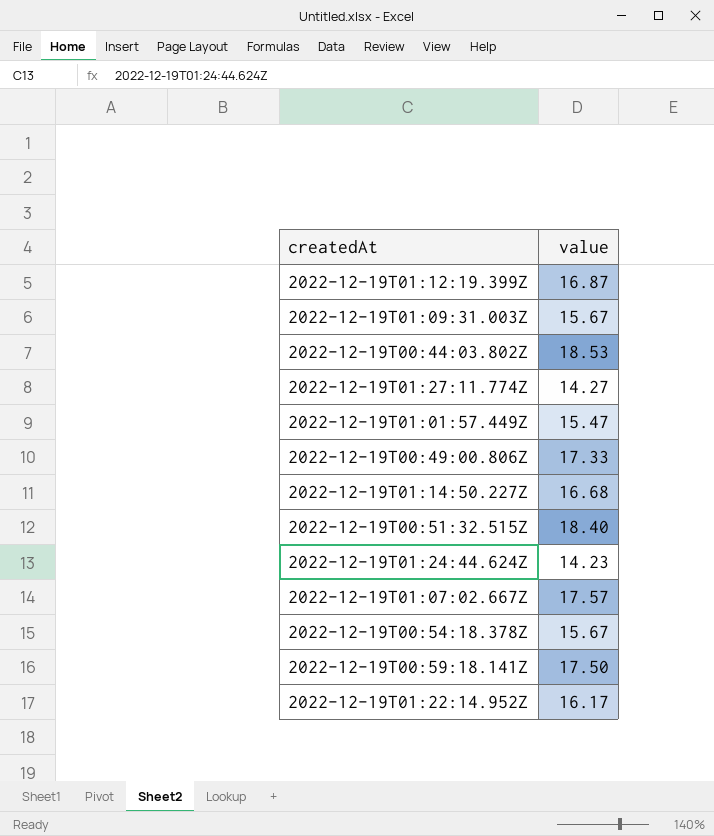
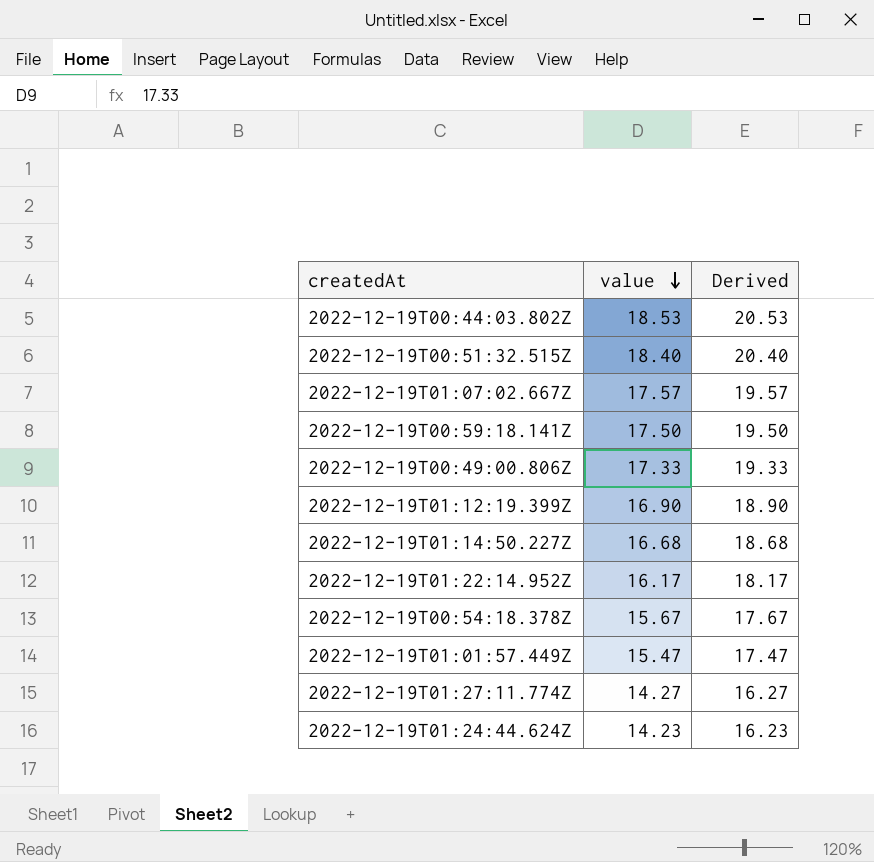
row order: none -> value descending
column Derived | formula: none -> [value] + 2
row 2022-12-19T01:09:31.003Z: 15.67 -> none
2022-12-19T01:12:19.399Z | value: 16.87 -> 16.90

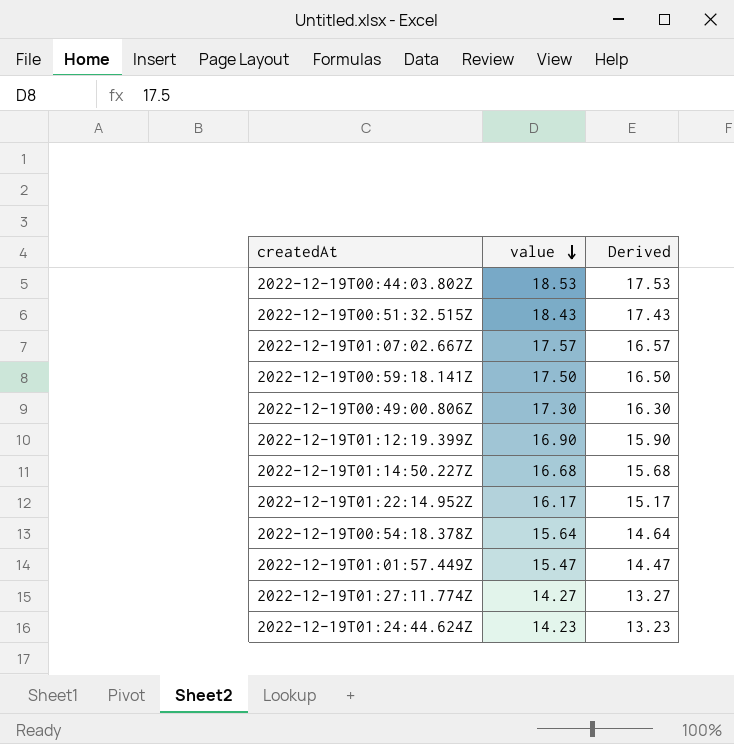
column Derived | formula: [value] + 2 -> [value] - 1
2022-12-19T00:51:32.515Z | value: 18.40 -> 18.43
2022-12-19T00:49:00.806Z | value: 17.33 -> 17.30
2022-12-19T00:54:18.378Z | value: 15.67 -> 15.64

